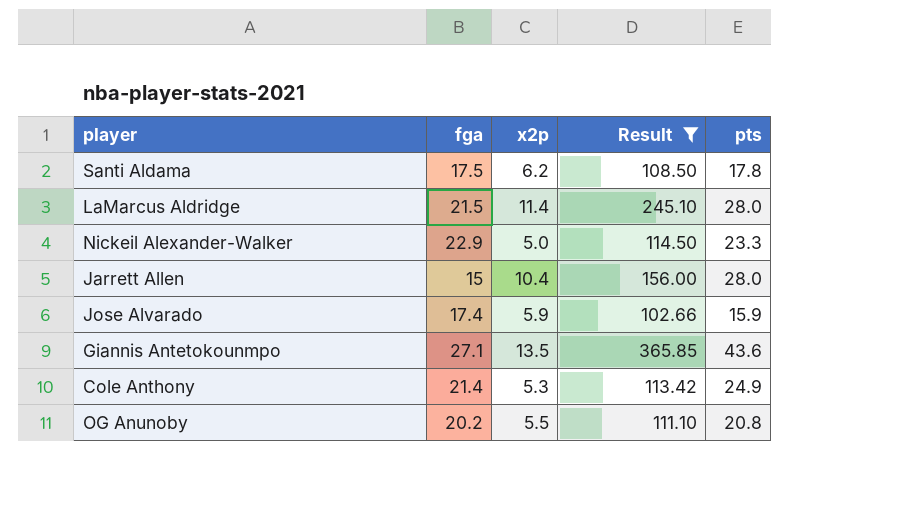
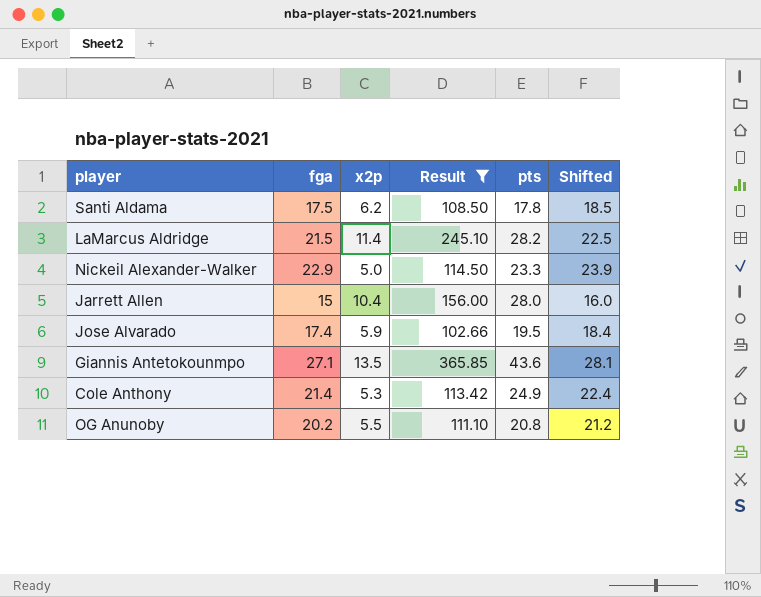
column Shifted | formula: none -> [fga] + 1
LaMarcus Aldridge | pts: 28.0 -> 28.2
Jose Alvarado | pts: 15.9 -> 19.5

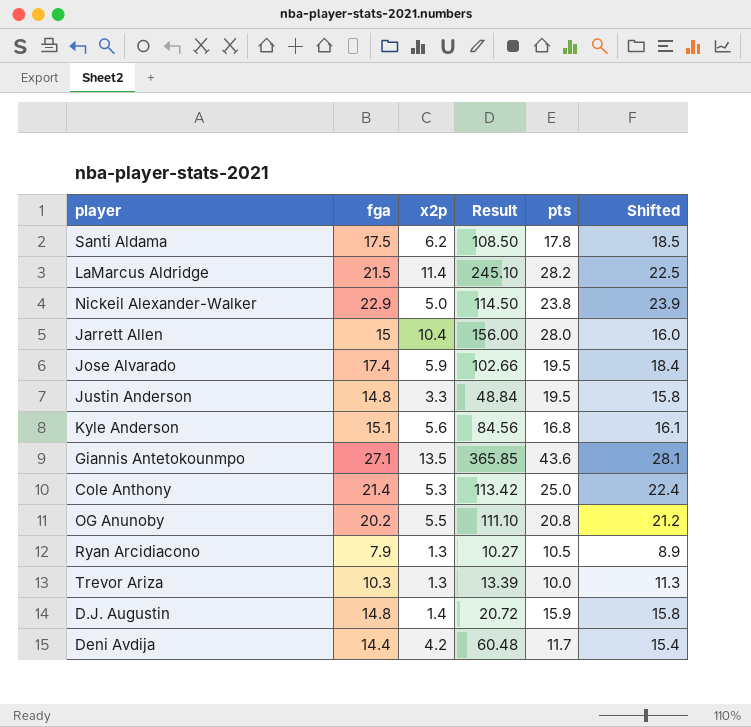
filter: Result >= 102.66 -> none
Nickeil Alexander-Walker | pts: 23.3 -> 23.8
Cole Anthony | pts: 24.9 -> 25.0

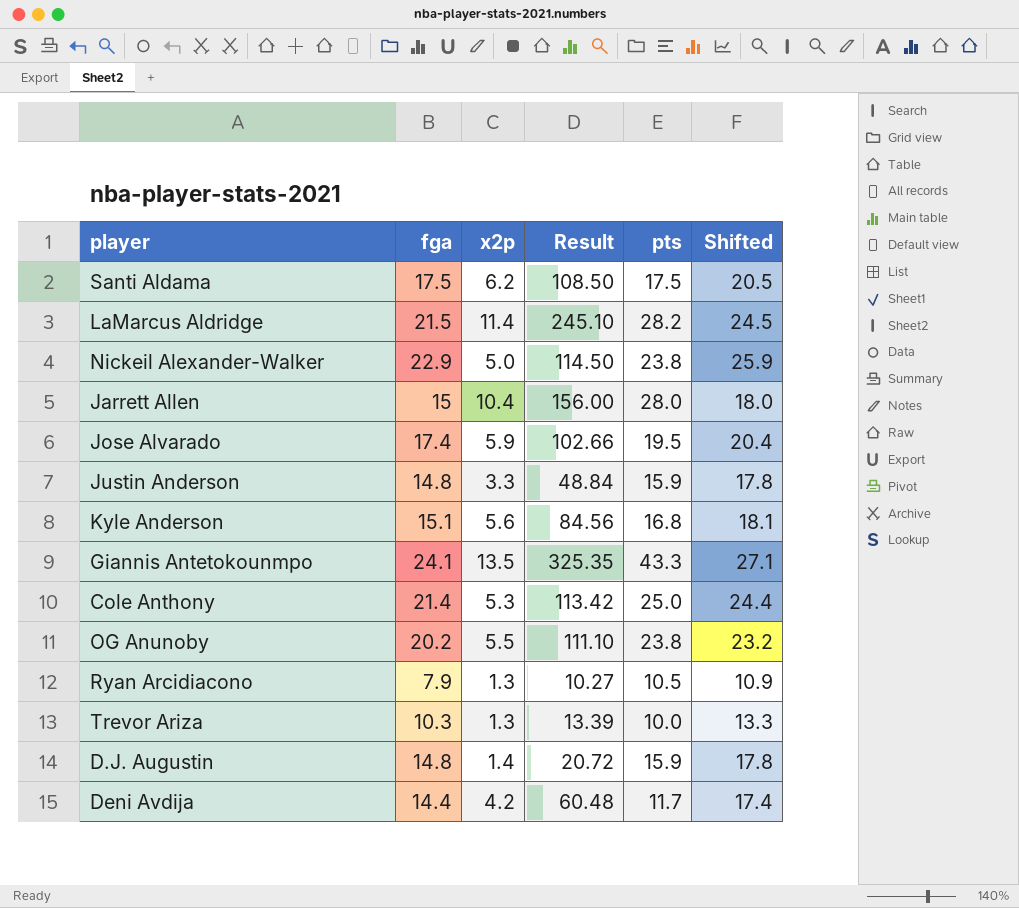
column Shifted | formula: [fga] + 1 -> [fga] + 3
Santi Aldama | pts: 17.8 -> 17.5
Justin Anderson | pts: 19.5 -> 15.9
Giannis Antetokounmpo | fga: 27.1 -> 24.1
Giannis Antetokounmpo | Result: 365.85 -> 325.35
Giannis Antetokounmpo | pts: 43.6 -> 43.3
OG Anunoby | pts: 20.8 -> 23.8

